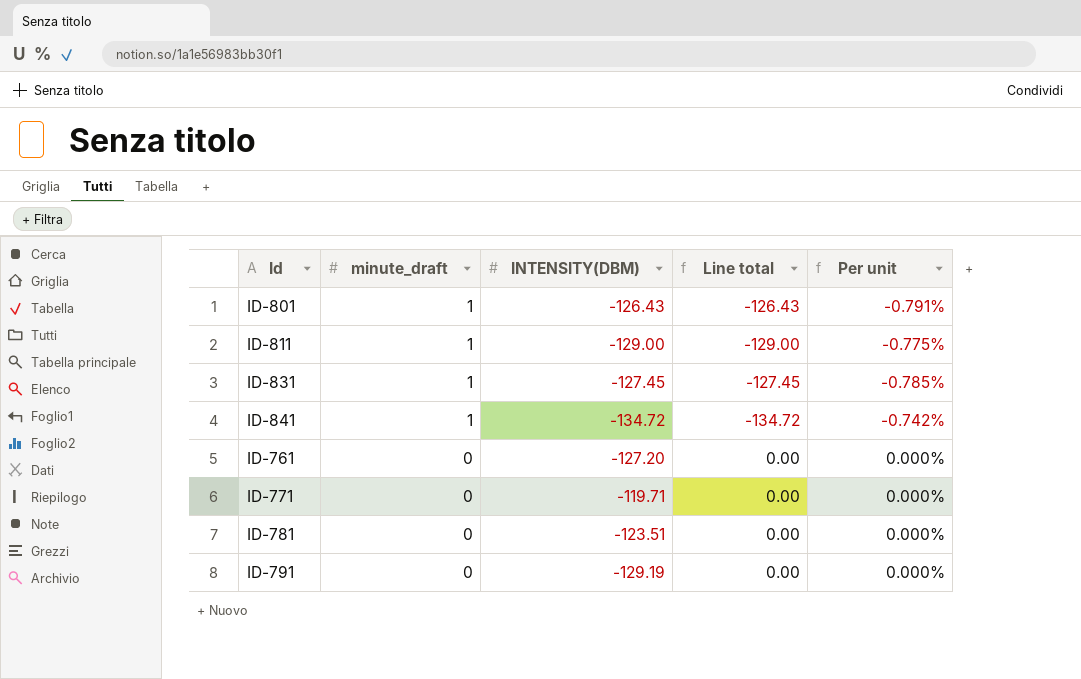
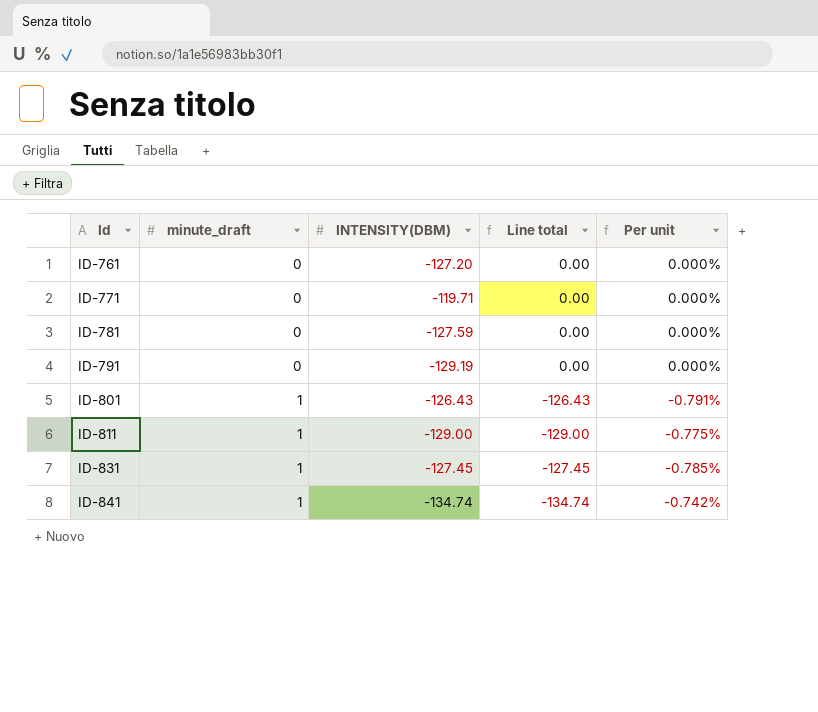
row order: minute_draft descending -> Id ascending
ID-781 | INTENSITY(DBM): -123.51 -> -127.59
ID-841 | INTENSITY(DBM): -134.72 -> -134.74
ID-841 | Line total: -134.72 -> -134.74

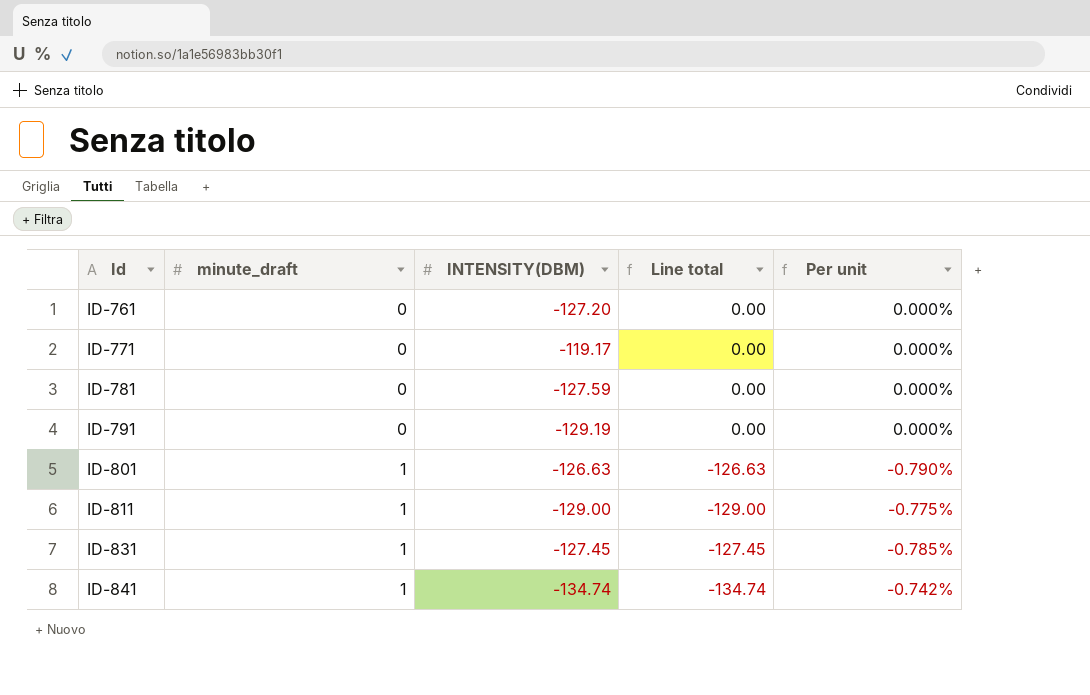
ID-771 | INTENSITY(DBM): -119.71 -> -119.17
ID-801 | INTENSITY(DBM): -126.43 -> -126.63
ID-801 | Line total: -126.43 -> -126.63
ID-801 | Per unit: -0.791% -> -0.790%

